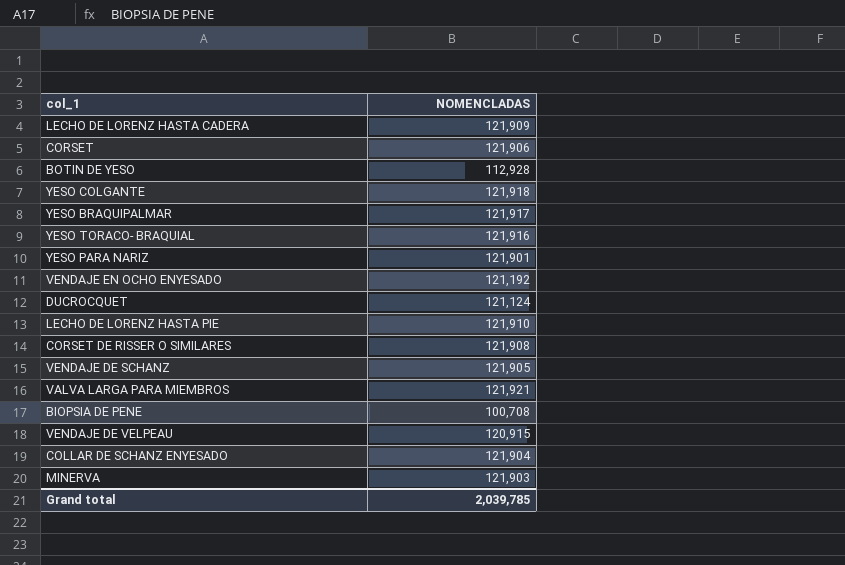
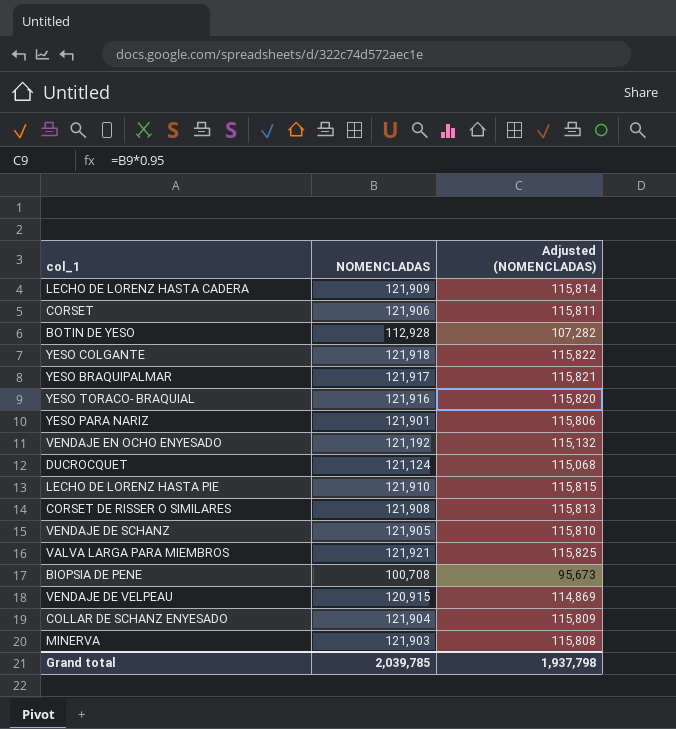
column Adjusted (NOMENCLADAS) | formula: none -> [NOMENCLADAS] * 0.95

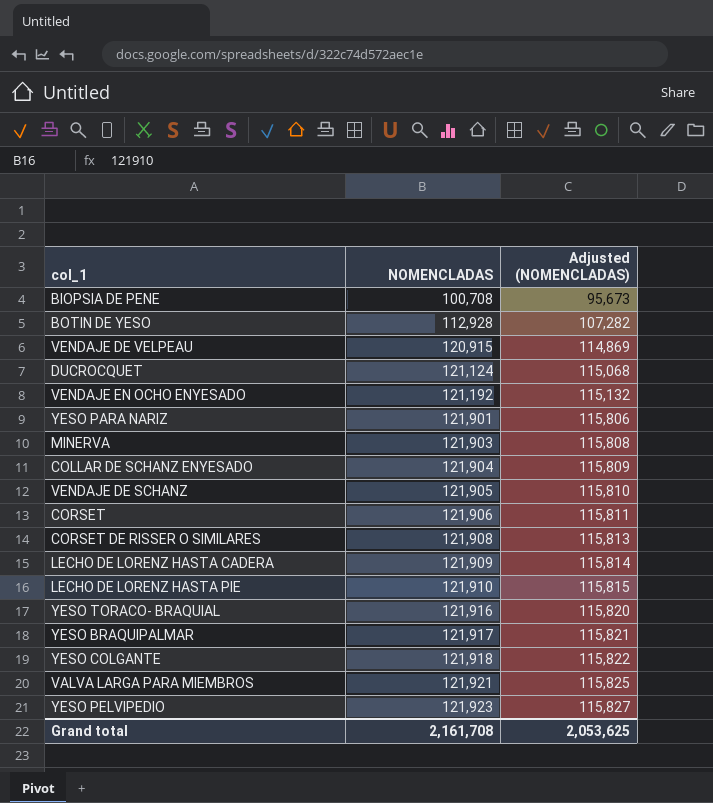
row order: none -> NOMENCLADAS ascending
row YESO PELVIPEDIO: none -> 121,923 | 115,827
Grand total | NOMENCLADAS: 2,039,785 -> 2,161,708
Grand total | Adjusted (NOMENCLADAS): 1,937,798 -> 2,053,625

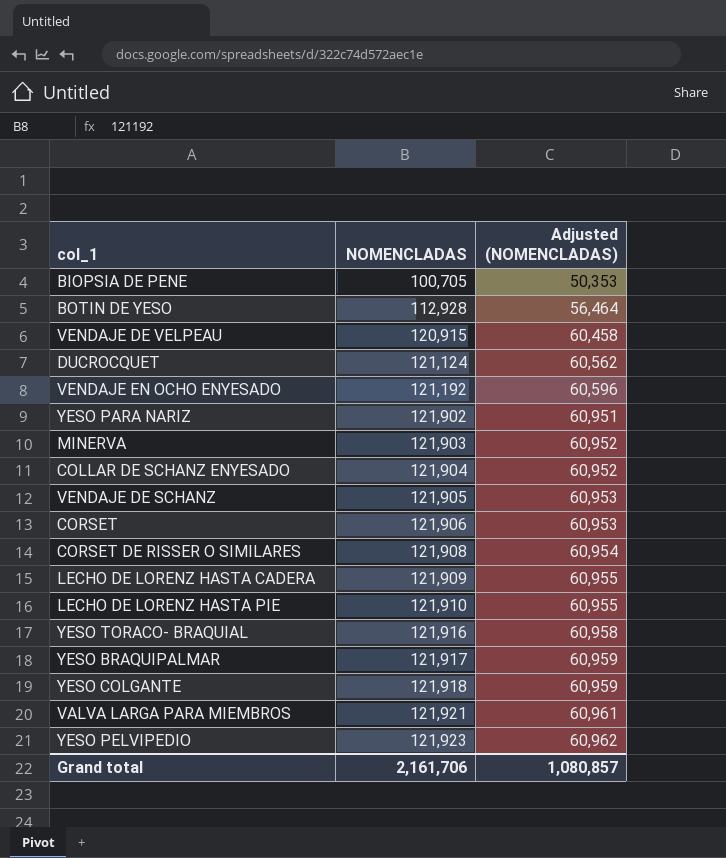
column Adjusted (NOMENCLADAS) | formula: [NOMENCLADAS] * 0.95 -> [NOMENCLADAS] * 0.5
BIOPSIA DE PENE | NOMENCLADAS: 100,708 -> 100,705
YESO PARA NARIZ | NOMENCLADAS: 121,901 -> 121,902
Grand total | NOMENCLADAS: 2,161,708 -> 2,161,706
Grand total | Adjusted (NOMENCLADAS): 2,053,625 -> 1,080,857

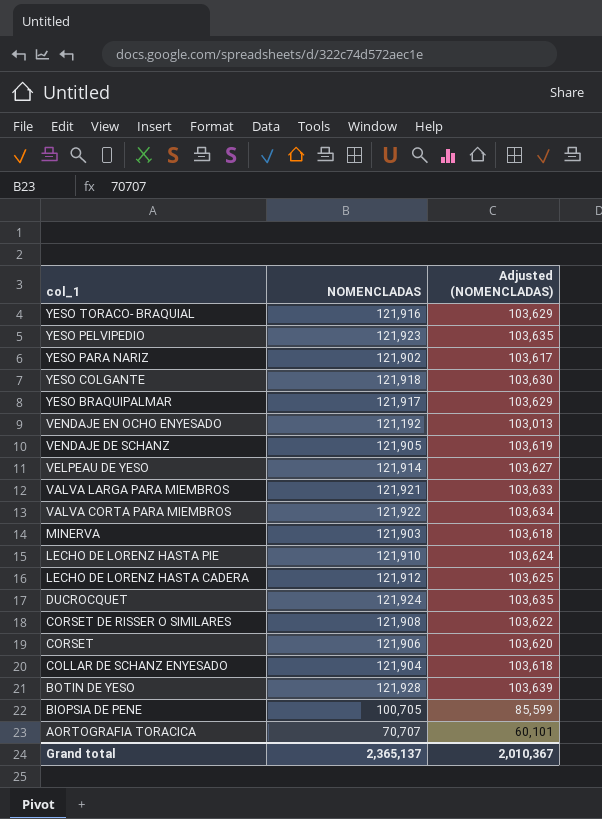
row order: NOMENCLADAS ascending -> col_1 descending
column Adjusted (NOMENCLADAS) | formula: [NOMENCLADAS] * 0.5 -> [NOMENCLADAS] * 0.85
row VENDAJE DE VELPEAU: 120,915 | 60,458 -> none
row VELPEAU DE YESO: none -> 121,914 | 103,627
row VALVA CORTA PARA MIEMBROS: none -> 121,922 | 103,634
LECHO DE LORENZ HASTA CADERA | NOMENCLADAS: 121,909 -> 121,912
DUCROCQUET | NOMENCLADAS: 121,124 -> 121,924
BOTIN DE YESO | NOMENCLADAS: 112,928 -> 121,928
row AORTOGRAFIA TORACICA: none -> 70,707 | 60,101
Grand total | NOMENCLADAS: 2,161,706 -> 2,365,137
Grand total | Adjusted (NOMENCLADAS): 1,080,857 -> 2,010,367

